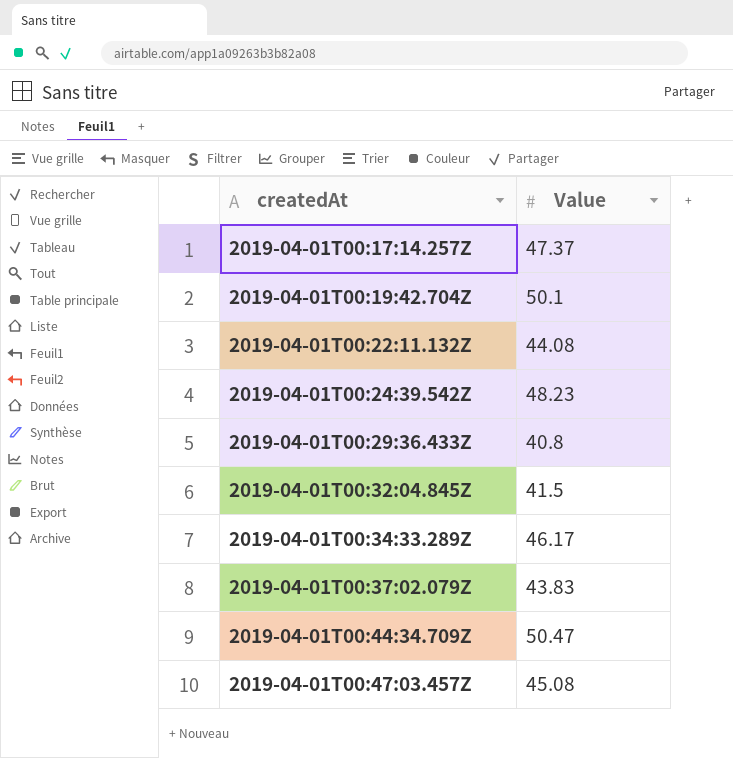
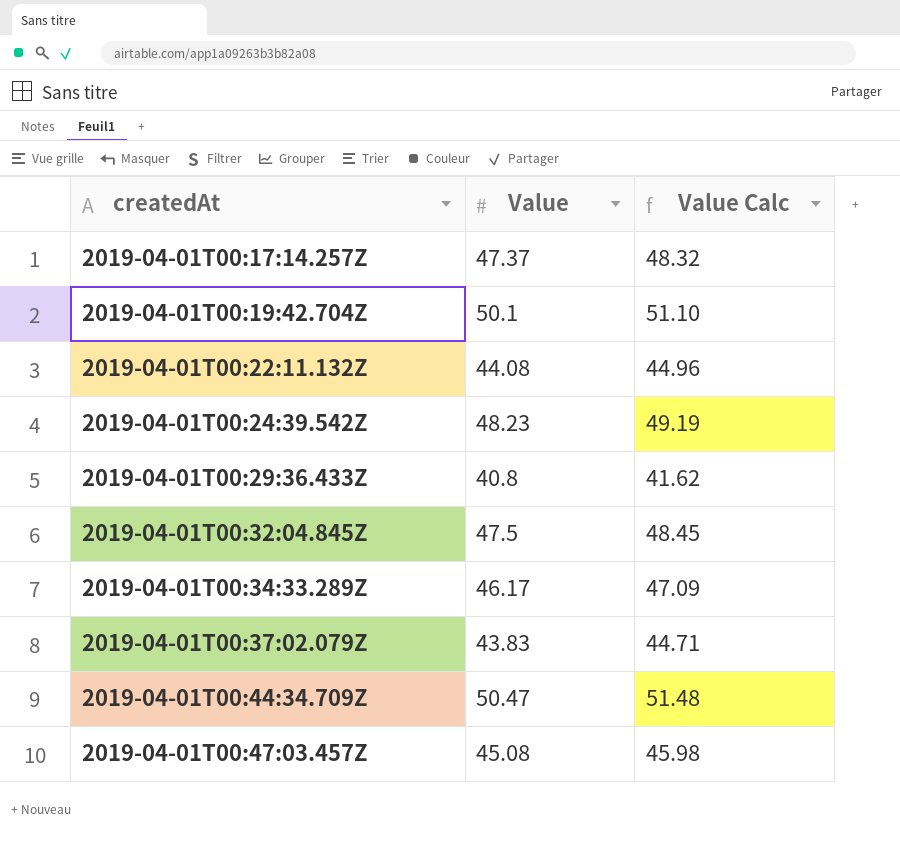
column Value Calc | formula: none -> [Value] * 1.02
2019-04-01T00:32:04.845Z | Value: 41.5 -> 47.5

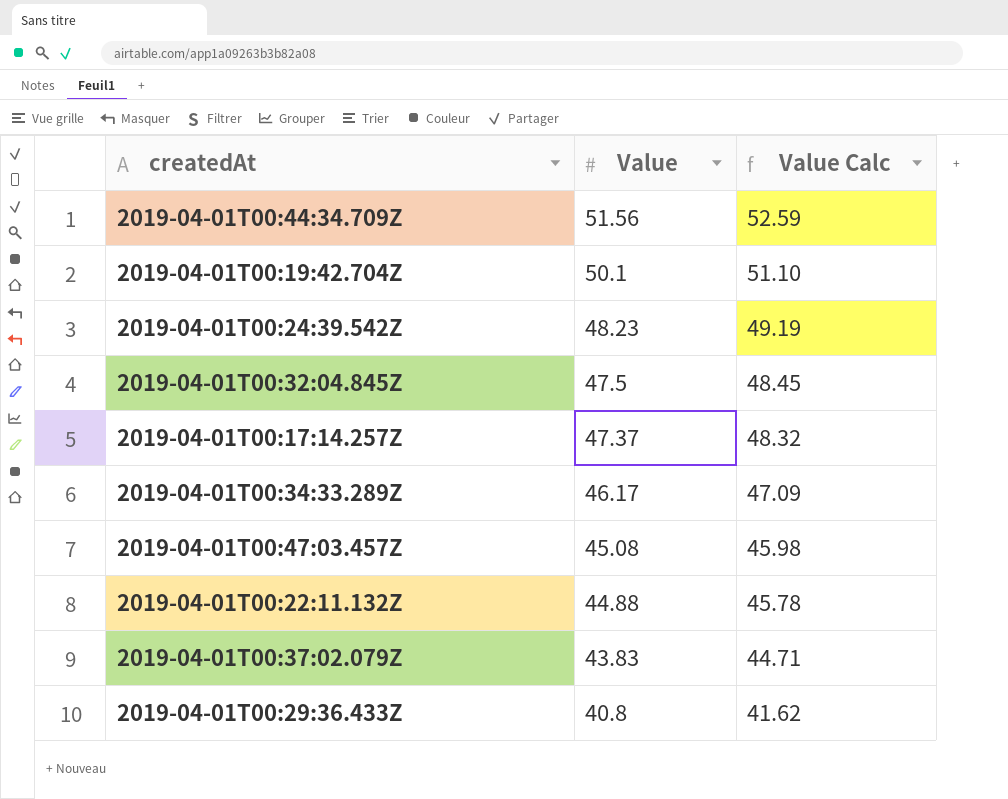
row order: createdAt ascending -> Value descending
2019-04-01T00:44:34.709Z | Value: 50.47 -> 51.56
2019-04-01T00:44:34.709Z | Value Calc: 51.48 -> 52.59
2019-04-01T00:22:11.132Z | Value: 44.08 -> 44.88
2019-04-01T00:22:11.132Z | Value Calc: 44.96 -> 45.78

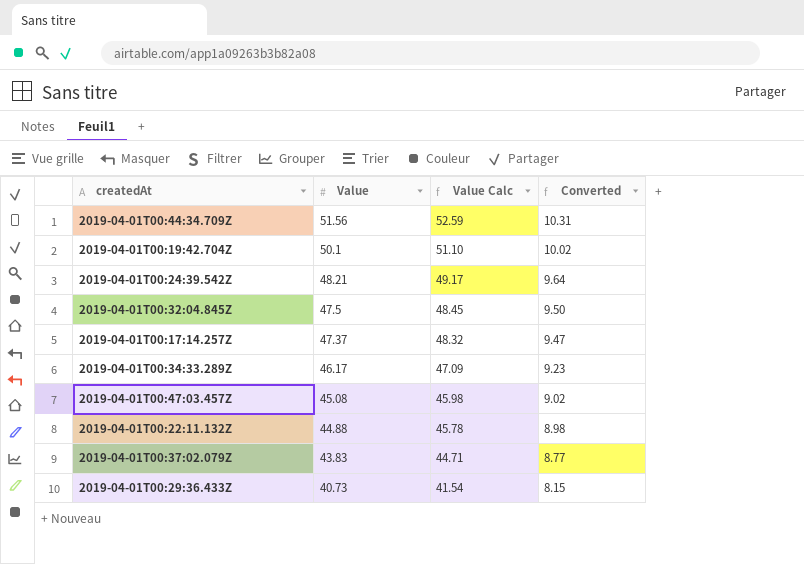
column Converted | formula: none -> [Value] * 0.2
2019-04-01T00:24:39.542Z | Value: 48.23 -> 48.21
2019-04-01T00:24:39.542Z | Value Calc: 49.19 -> 49.17
2019-04-01T00:29:36.433Z | Value: 40.8 -> 40.73
2019-04-01T00:29:36.433Z | Value Calc: 41.62 -> 41.54

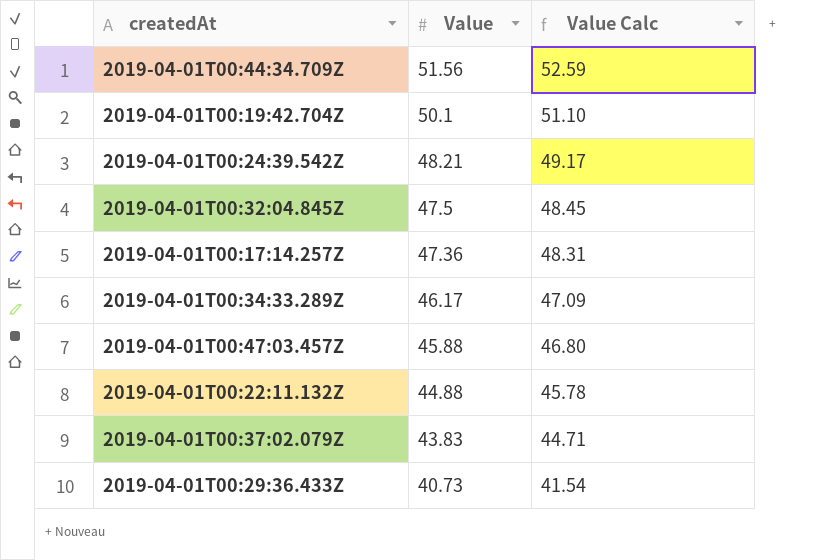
column Converted | formula: [Value] * 0.2 -> none
2019-04-01T00:17:14.257Z | Value: 47.37 -> 47.36
2019-04-01T00:17:14.257Z | Value Calc: 48.32 -> 48.31
2019-04-01T00:47:03.457Z | Value: 45.08 -> 45.88
2019-04-01T00:47:03.457Z | Value Calc: 45.98 -> 46.80

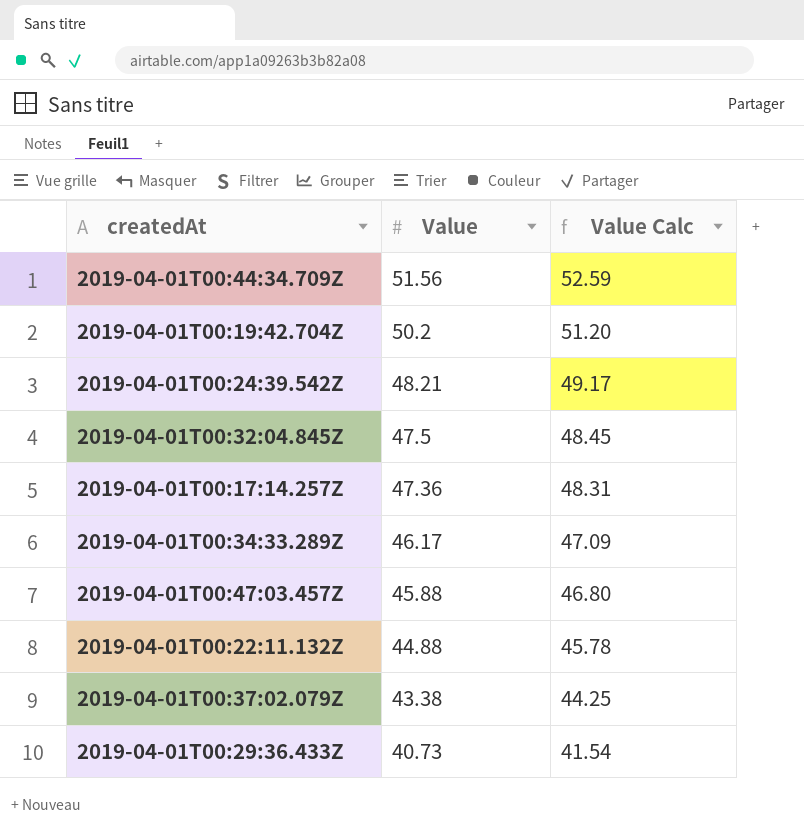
2019-04-01T00:19:42.704Z | Value: 50.1 -> 50.2
2019-04-01T00:19:42.704Z | Value Calc: 51.10 -> 51.20
2019-04-01T00:37:02.079Z | Value: 43.83 -> 43.38
2019-04-01T00:37:02.079Z | Value Calc: 44.71 -> 44.25

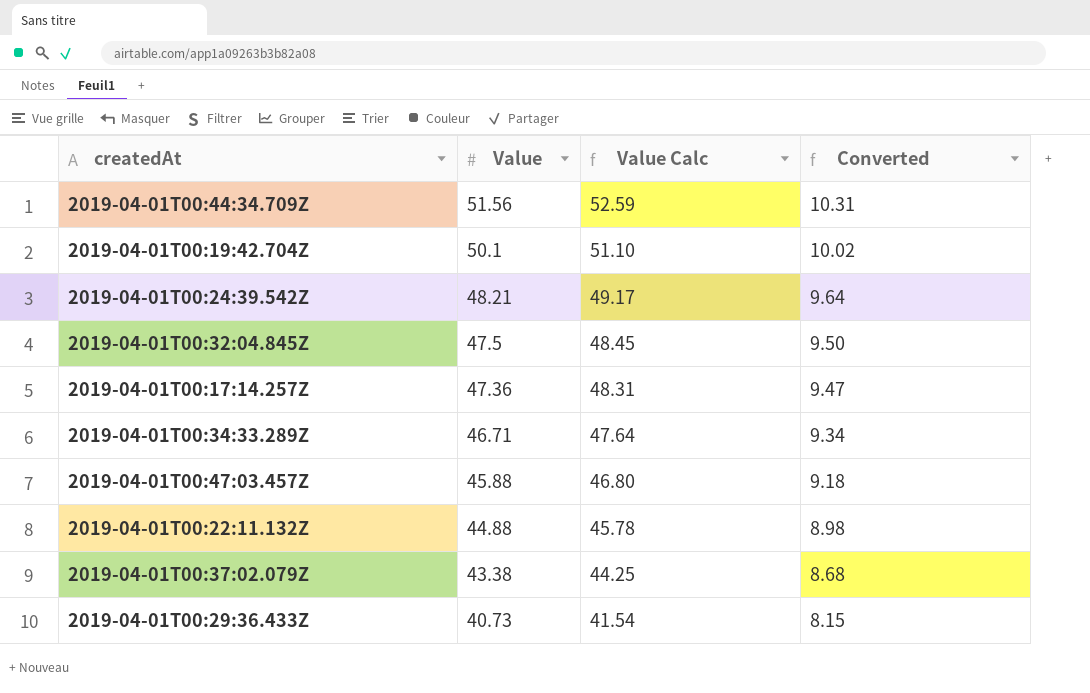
column Converted | formula: none -> [Value] * 0.2
2019-04-01T00:19:42.704Z | Value: 50.2 -> 50.1
2019-04-01T00:19:42.704Z | Value Calc: 51.20 -> 51.10
2019-04-01T00:34:33.289Z | Value: 46.17 -> 46.71
2019-04-01T00:34:33.289Z | Value Calc: 47.09 -> 47.64

